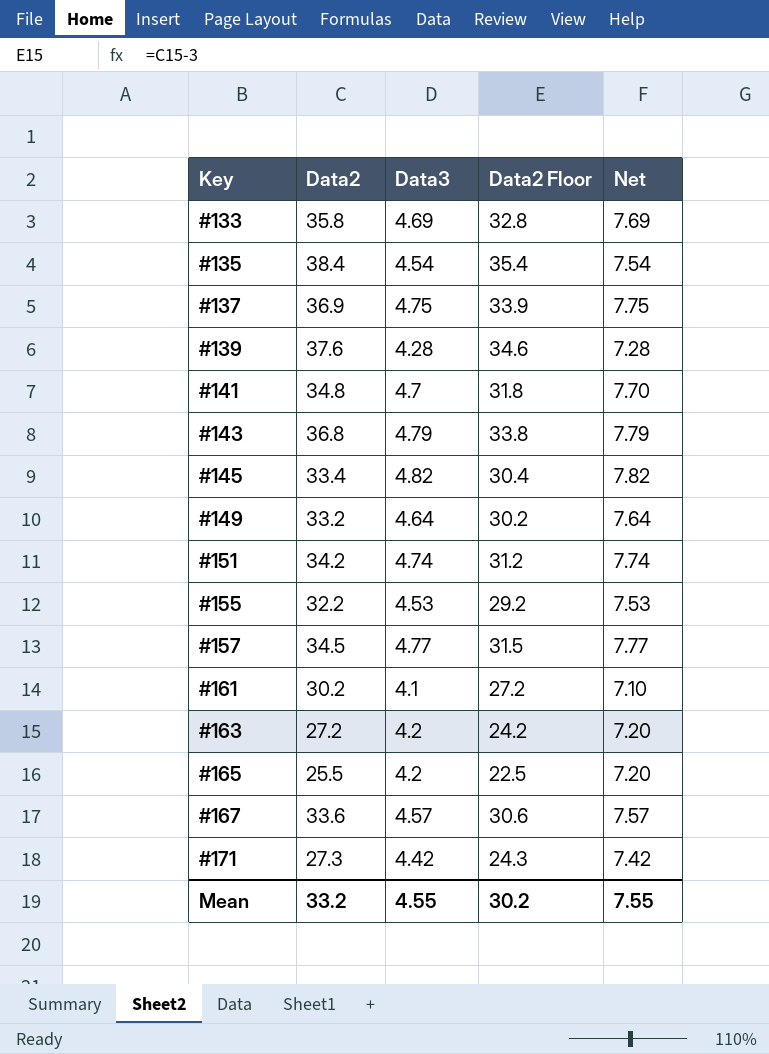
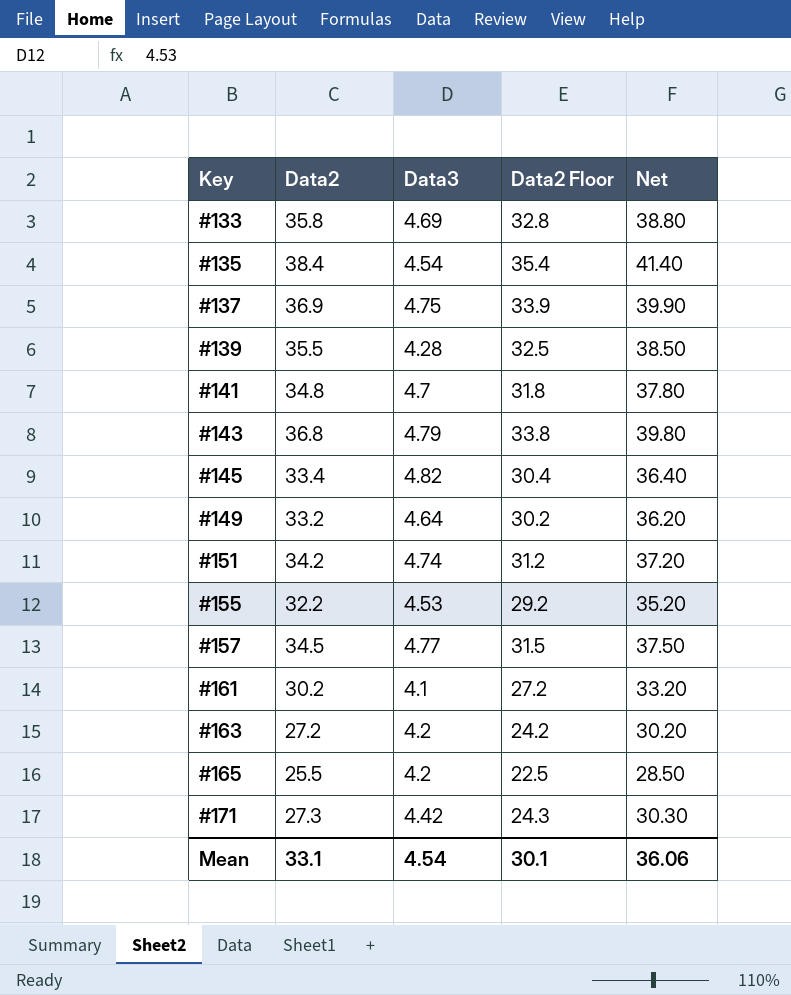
column Net | formula: [Data3] + 3 -> [Data2] + 3
row #167: 33.6 | 4.57 | 30.6 | 7.57 -> none
#139 | Data2: 37.6 -> 35.5
#139 | Data2 Floor: 34.6 -> 32.5
Mean | Data2: 33.2 -> 33.1
Mean | Data3: 4.55 -> 4.54
Mean | Data2 Floor: 30.2 -> 30.1
Mean | Net: 7.55 -> 36.06

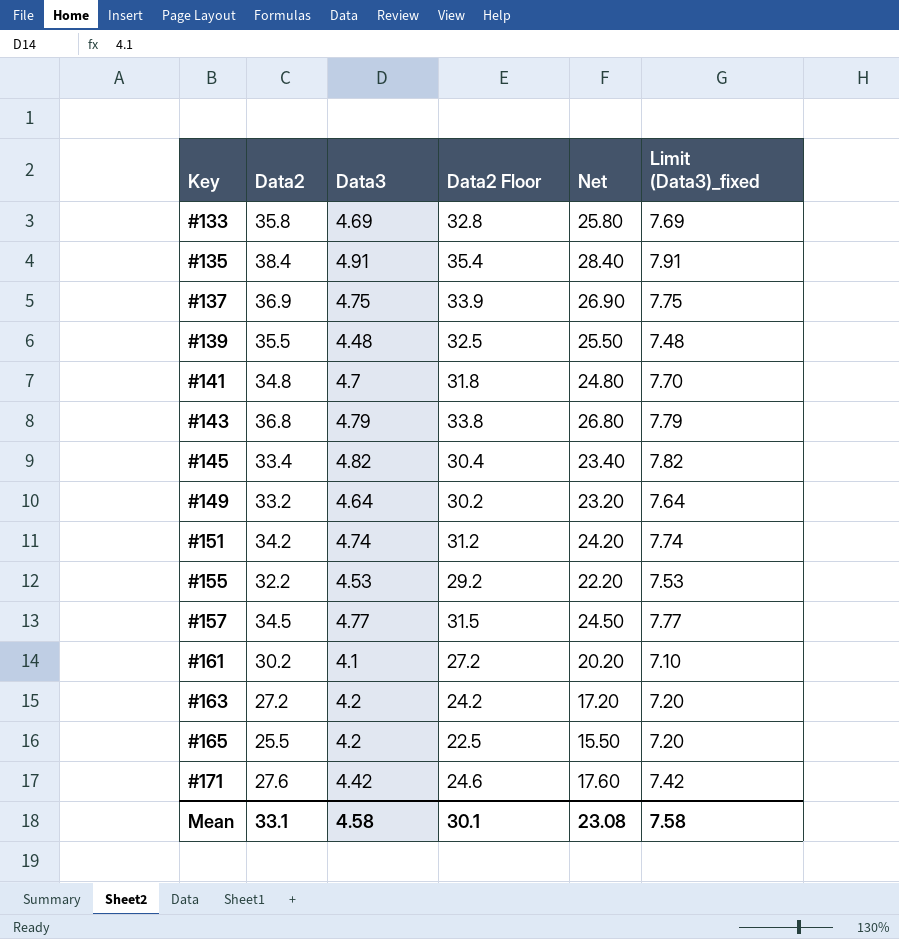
column Net | formula: [Data2] + 3 -> [Data2] - 10
column Limit (Data3)_fixed | formula: none -> [Data3] + 3
#135 | Data3: 4.54 -> 4.91
#139 | Data3: 4.28 -> 4.48
#171 | Data2: 27.3 -> 27.6
#171 | Data2 Floor: 24.3 -> 24.6
Mean | Data3: 4.54 -> 4.58
Mean | Net: 36.06 -> 23.08

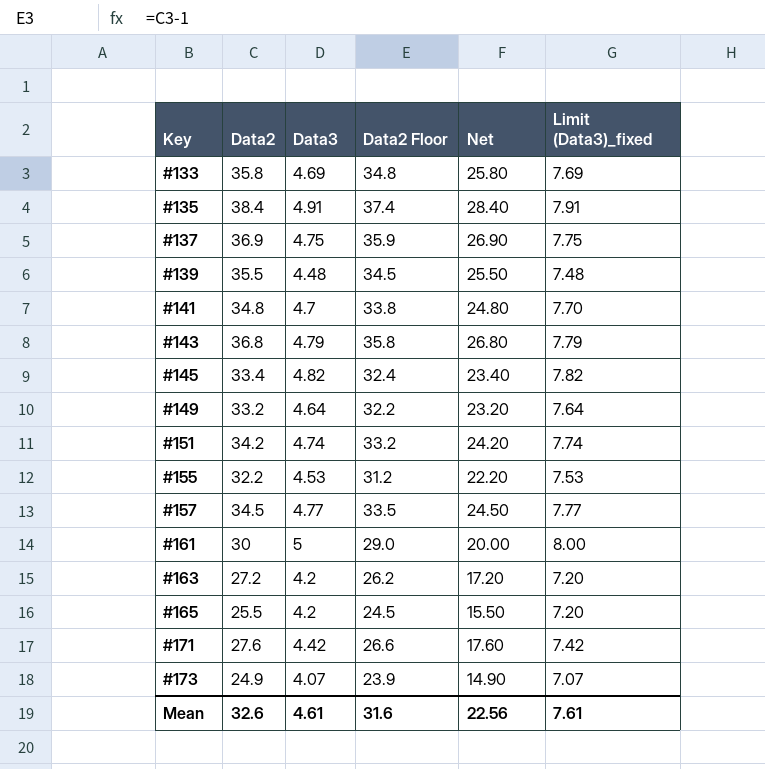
column Data2 Floor | formula: [Data2] - 3 -> [Data2] - 1
#161 | Data2: 30.2 -> 30
#161 | Data3: 4.1 -> 5
#161 | Net: 20.20 -> 20.00
#161 | Limit (Data3)_fixed: 7.10 -> 8.00
row #173: none -> 24.9 | 4.07 | 23.9 | 14.90 | 7.07
Mean | Data2: 33.1 -> 32.6
Mean | Data3: 4.58 -> 4.61
Mean | Data2 Floor: 30.1 -> 31.6
Mean | Net: 23.08 -> 22.56
Mean | Limit (Data3)_fixed: 7.58 -> 7.61

